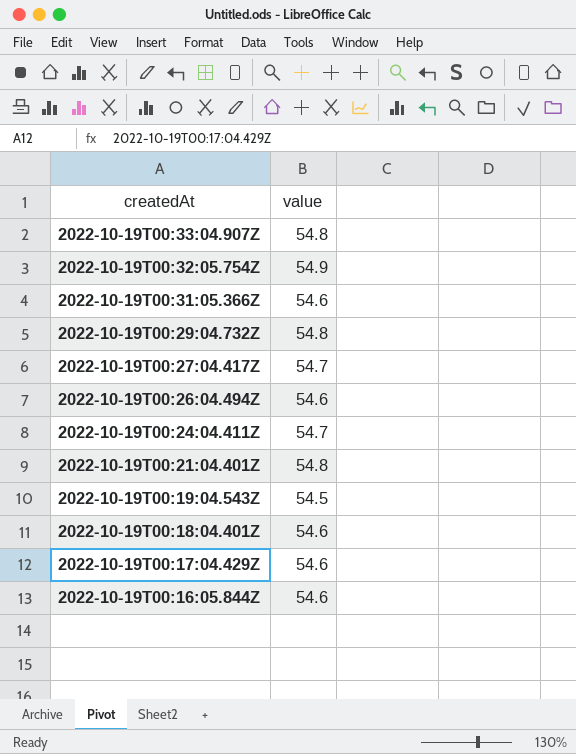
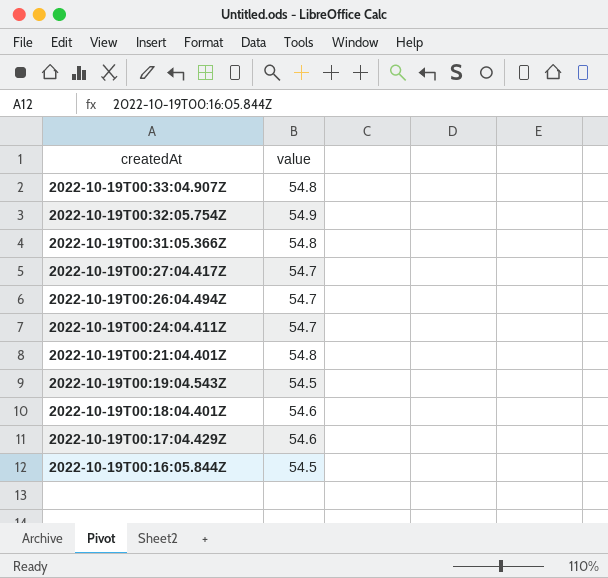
row 2022-10-19T00:29:04.732Z: 54.8 -> none
2022-10-19T00:31:05.366Z | value: 54.6 -> 54.8
2022-10-19T00:26:04.494Z | value: 54.6 -> 54.7
2022-10-19T00:16:05.844Z | value: 54.6 -> 54.5

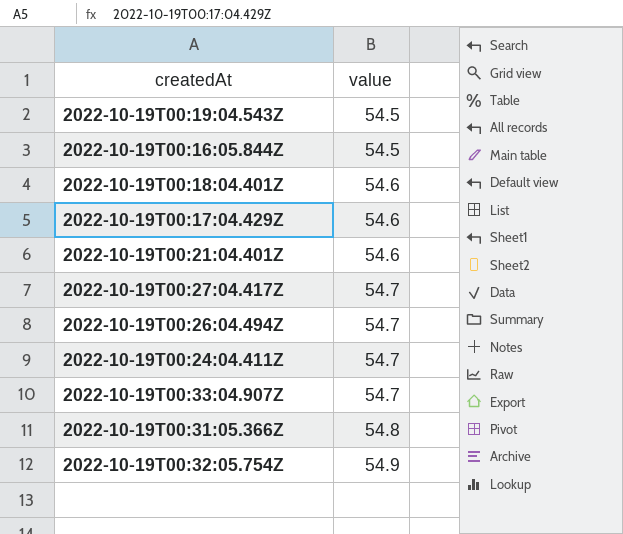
row order: createdAt descending -> value ascending
2022-10-19T00:21:04.401Z | value: 54.8 -> 54.6
2022-10-19T00:33:04.907Z | value: 54.8 -> 54.7

